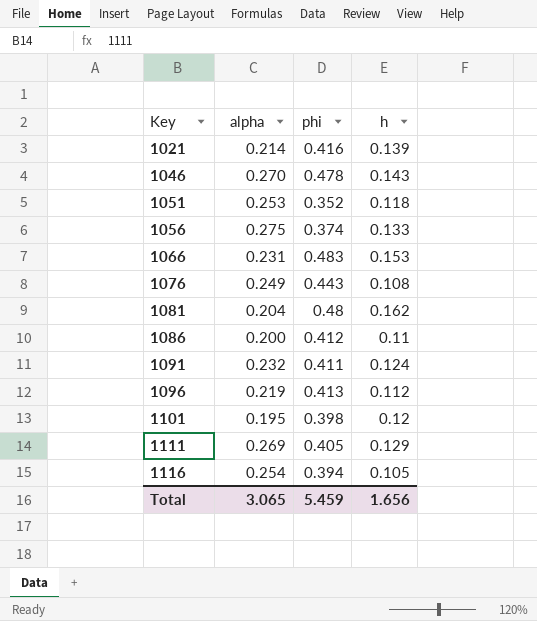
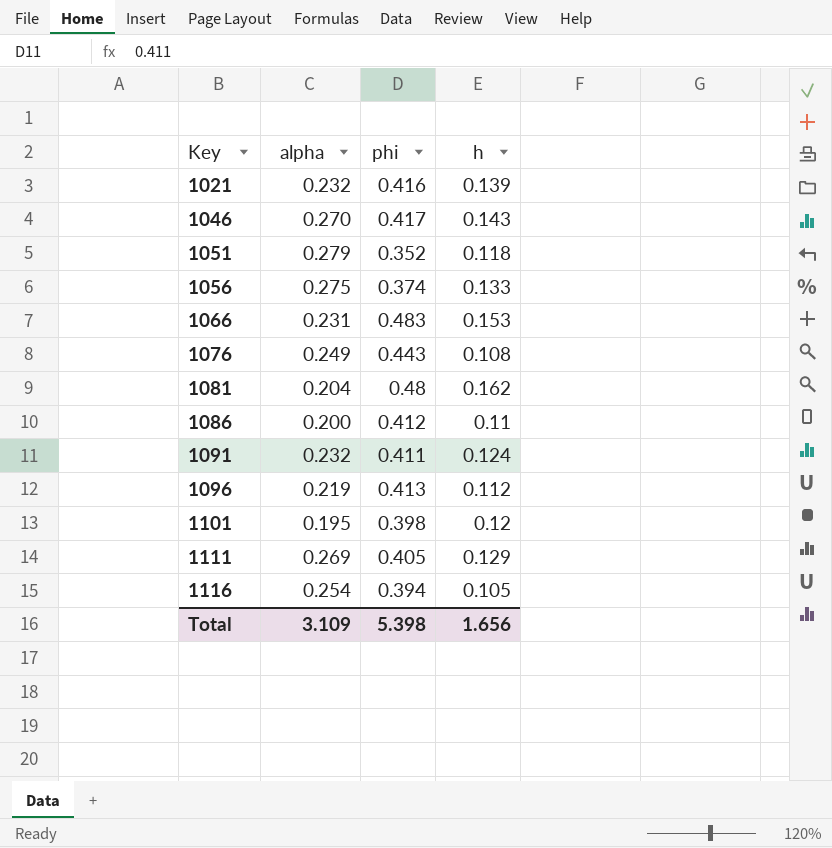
1021 | alpha: 0.214 -> 0.232
1046 | phi: 0.478 -> 0.417
1051 | alpha: 0.253 -> 0.279
Total | alpha: 3.065 -> 3.109
Total | phi: 5.459 -> 5.398

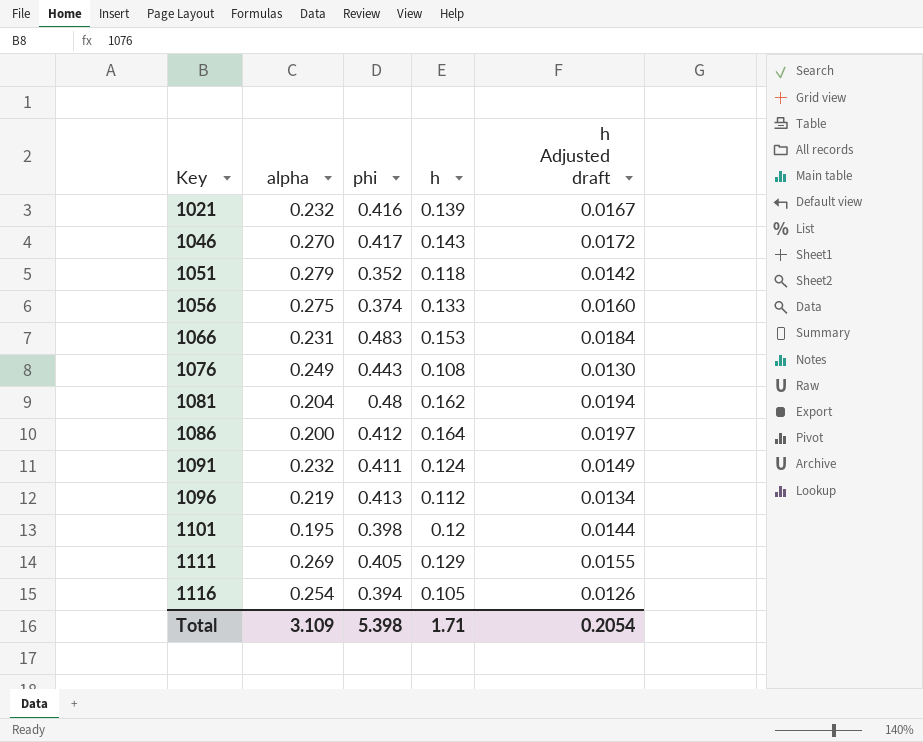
column h Adjusted draft | formula: none -> [h] * 0.12
1086 | h: 0.11 -> 0.164
Total | h: 1.656 -> 1.71

